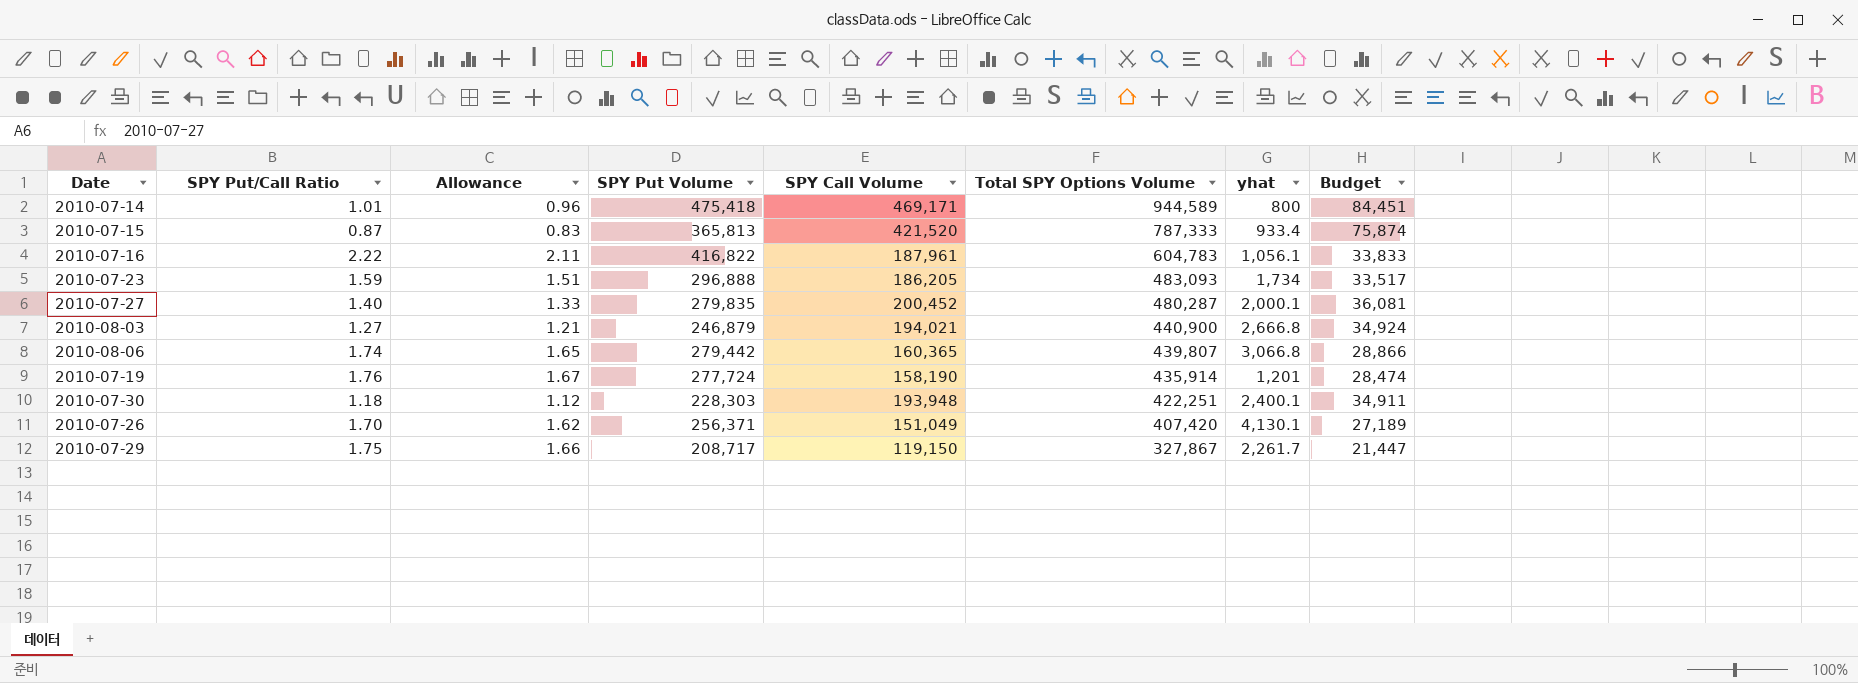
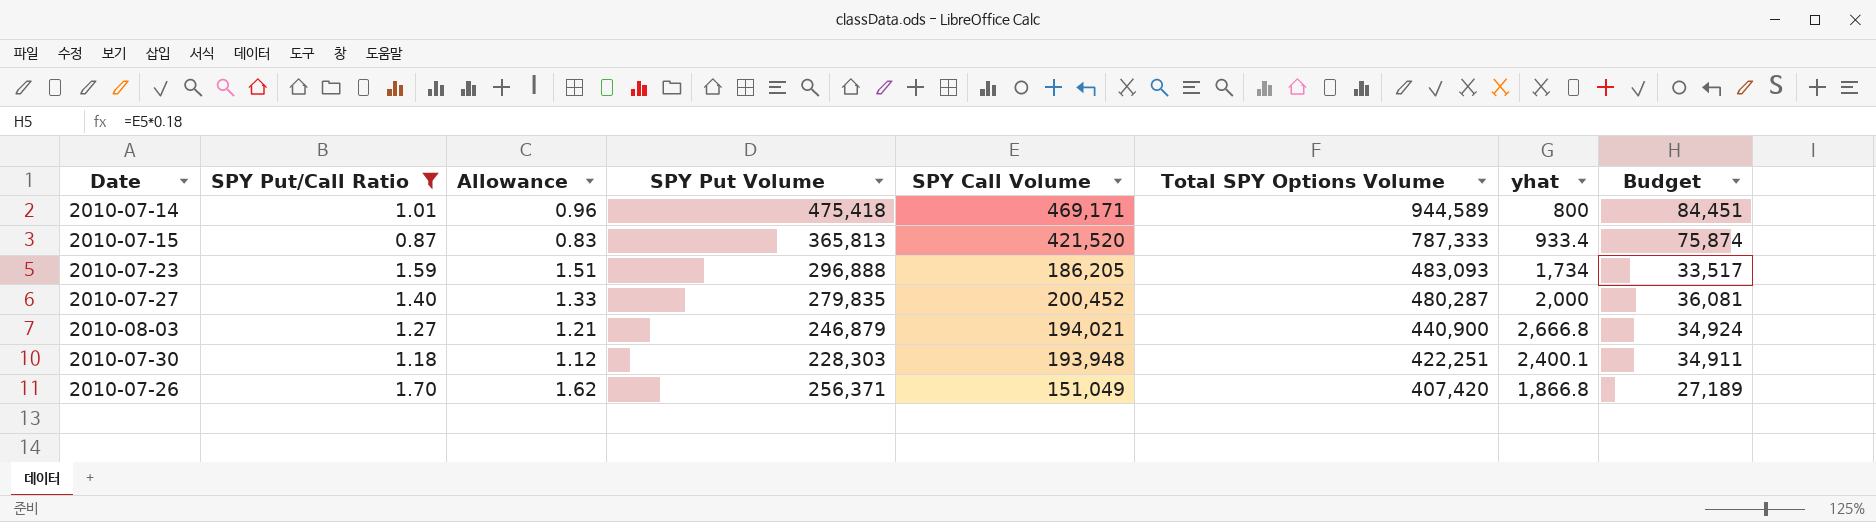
filter: none -> SPY Put/Call Ratio <= 1.70
2010-07-27 | yhat: 2,000.1 -> 2,000
2010-07-26 | yhat: 4,130.1 -> 1,866.8

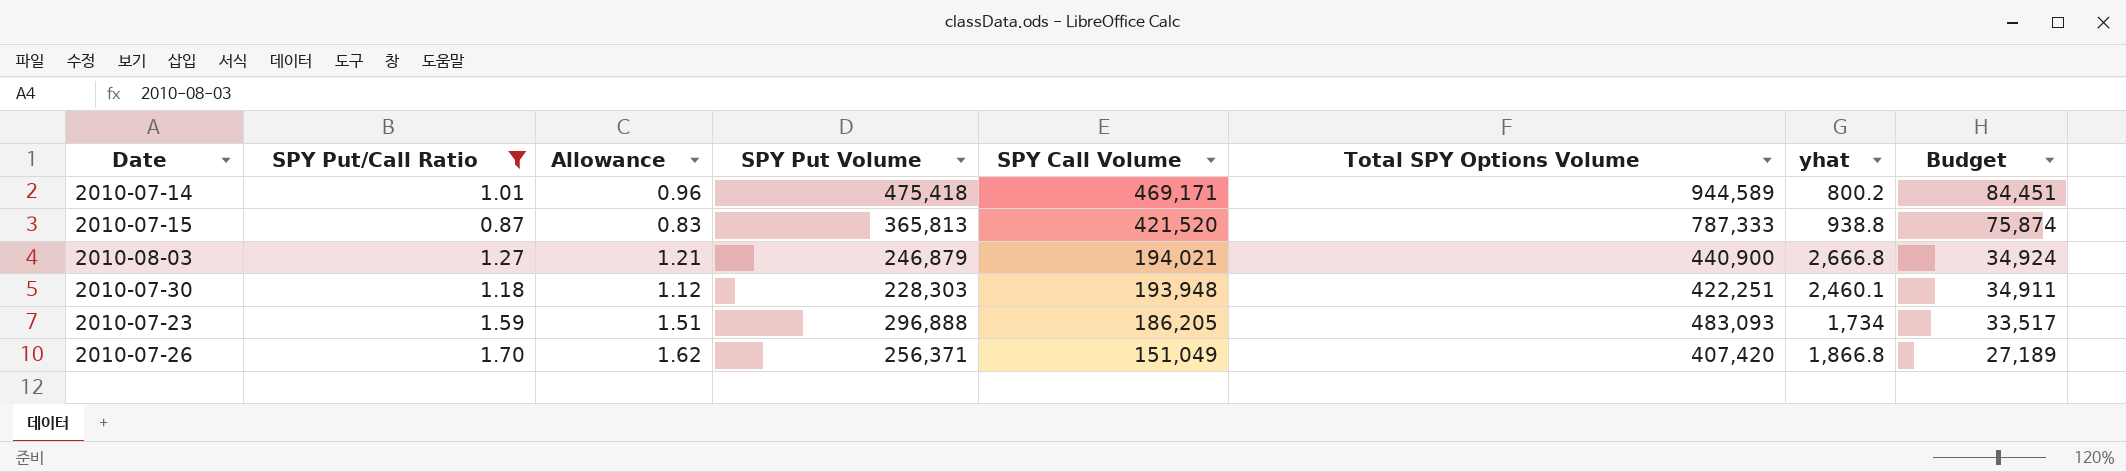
row order: Total SPY Options Volume descending -> SPY Call Volume descending
row 2010-07-27: 1.40 | 1.33 | 279,835 | 200,452 | 480,287 | 2,000 | 36,081 -> none
2010-07-14 | yhat: 800 -> 800.2
2010-07-15 | yhat: 933.4 -> 938.8
2010-07-30 | yhat: 2,400.1 -> 2,460.1

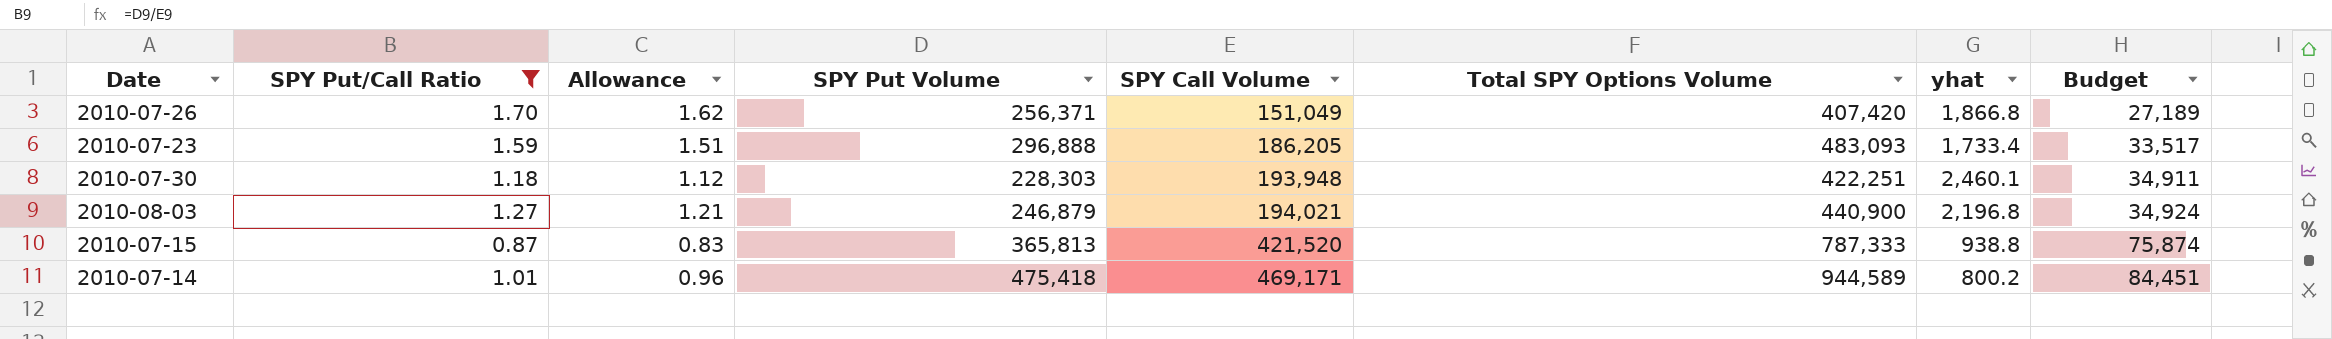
row order: SPY Call Volume descending -> SPY Call Volume ascending
2010-07-23 | yhat: 1,734 -> 1,733.4
2010-08-03 | yhat: 2,666.8 -> 2,196.8

